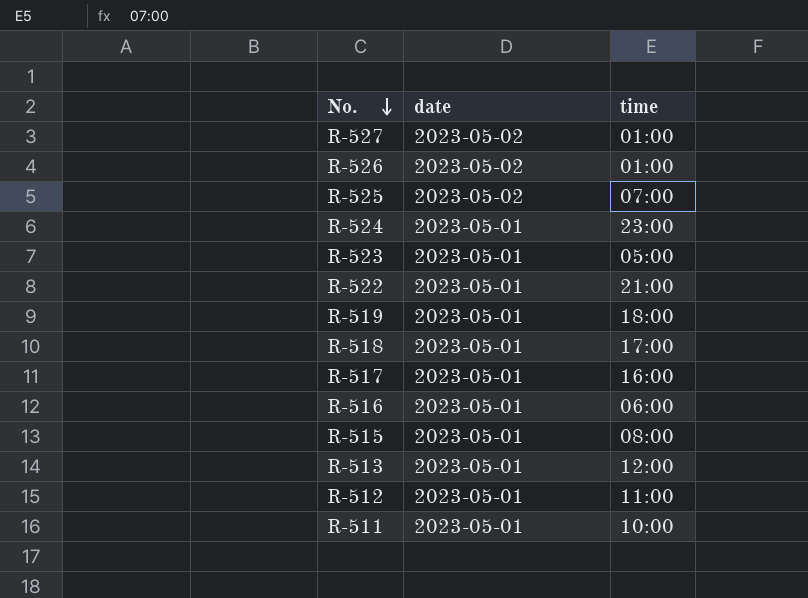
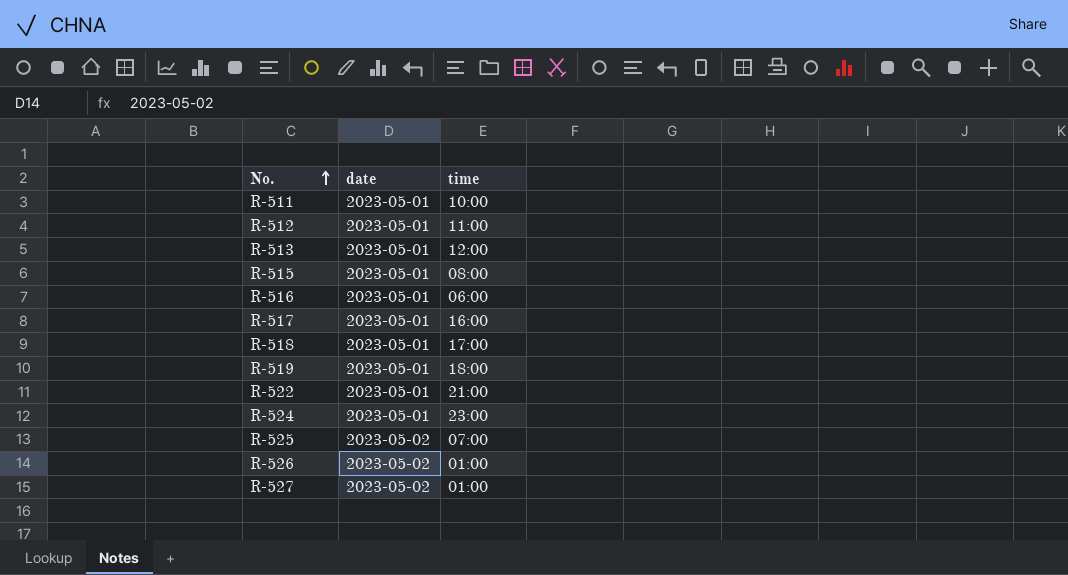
row order: No. descending -> No. ascending
row R-523: 2023-05-01 | 05:00 -> none

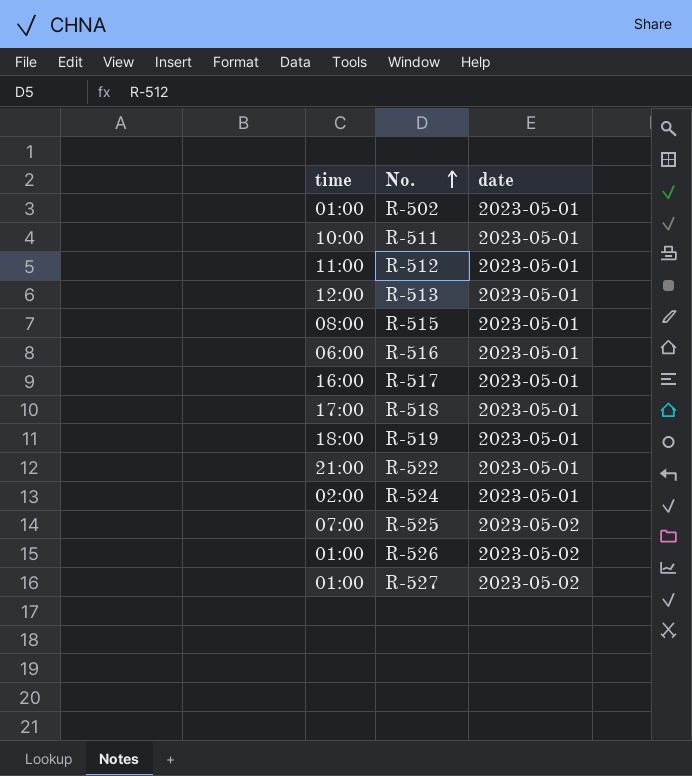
column time | position: 3 -> 1
row R-502: none -> 01:00 | 2023-05-01
R-524 | time: 23:00 -> 02:00

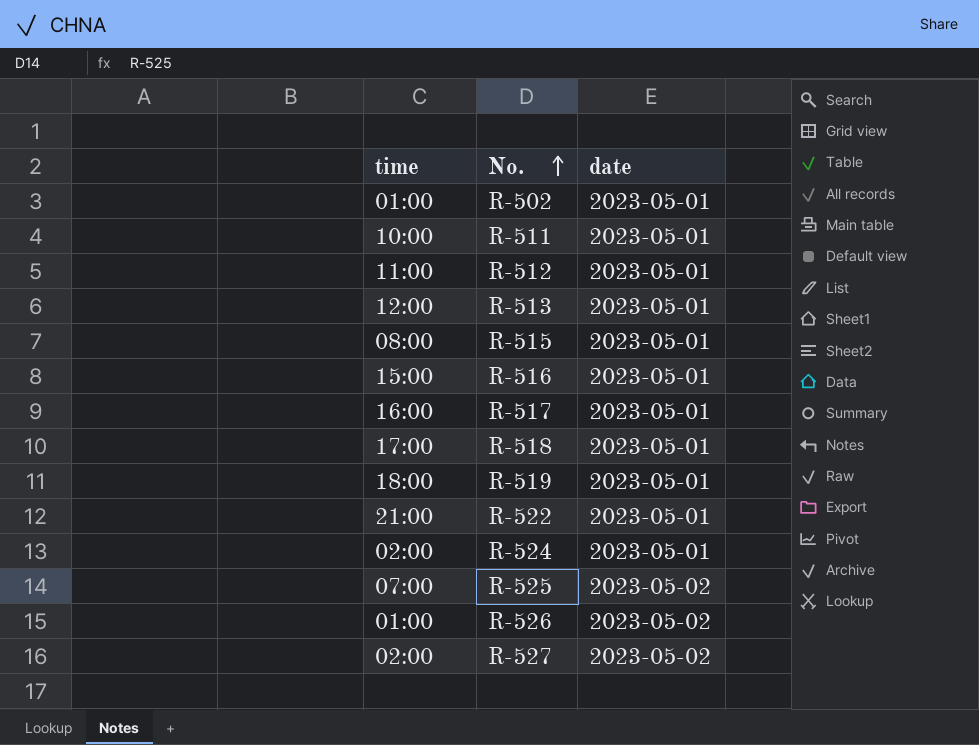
R-516 | time: 06:00 -> 15:00
R-527 | time: 01:00 -> 02:00

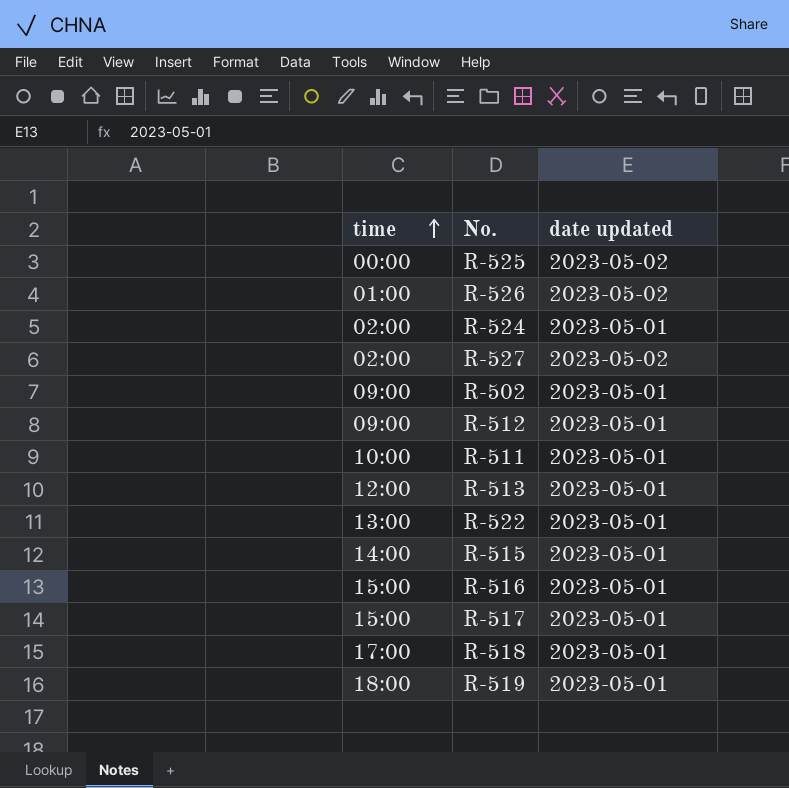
row order: No. ascending -> time ascending
column name: date -> date updated
R-525 | time: 07:00 -> 00:00
R-502 | time: 01:00 -> 09:00
R-512 | time: 11:00 -> 09:00
R-522 | time: 21:00 -> 13:00
R-515 | time: 08:00 -> 14:00
R-517 | time: 16:00 -> 15:00

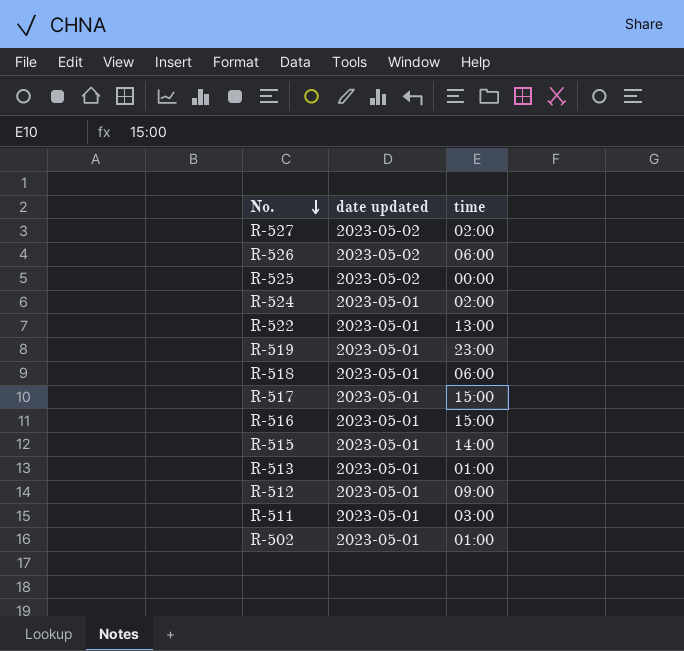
row order: time ascending -> No. descending
column time | position: 1 -> 3
R-526 | time: 01:00 -> 06:00
R-519 | time: 18:00 -> 23:00
R-518 | time: 17:00 -> 06:00
R-513 | time: 12:00 -> 01:00
R-511 | time: 10:00 -> 03:00
R-502 | time: 09:00 -> 01:00

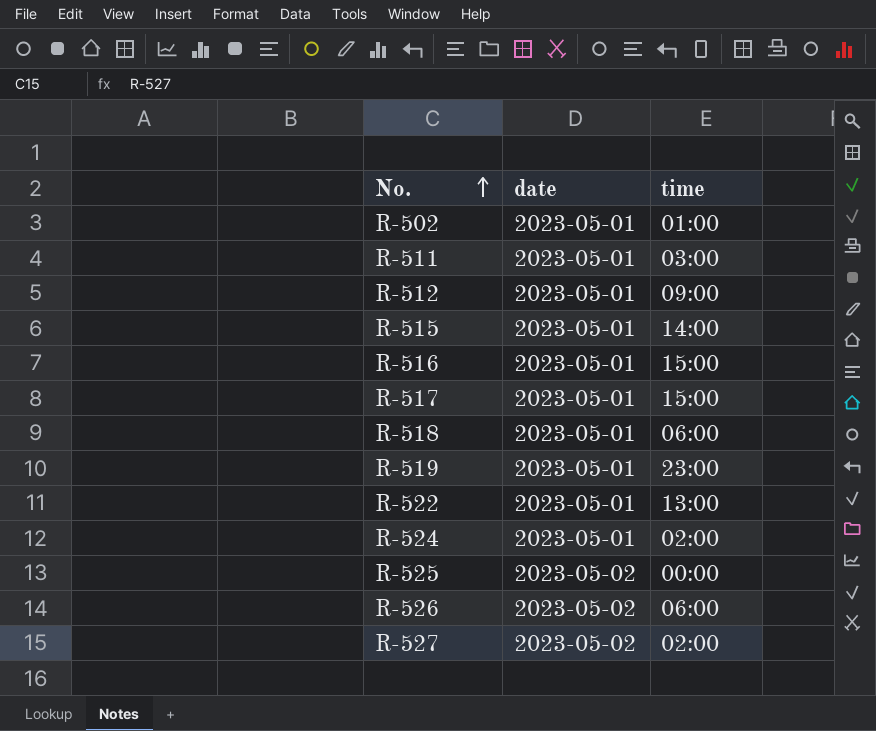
row order: No. descending -> No. ascending
column name: date updated -> date
row R-513: 2023-05-01 | 01:00 -> none

